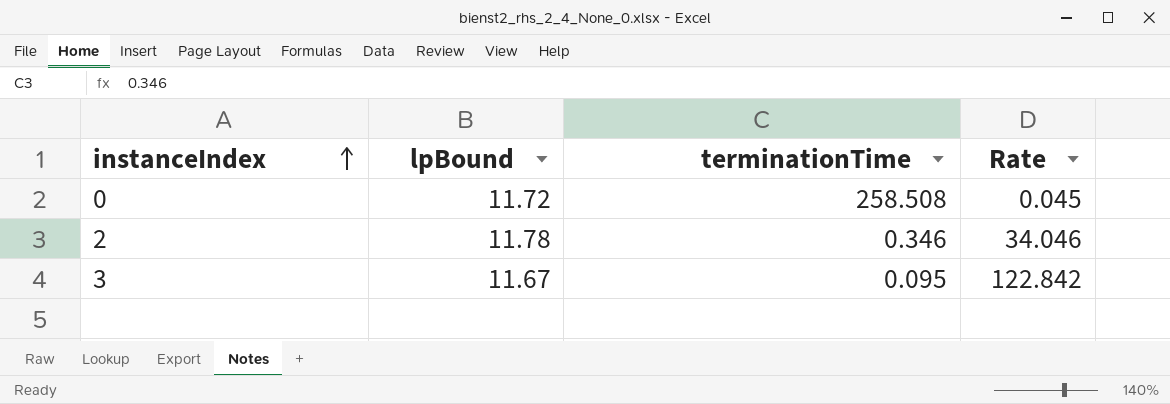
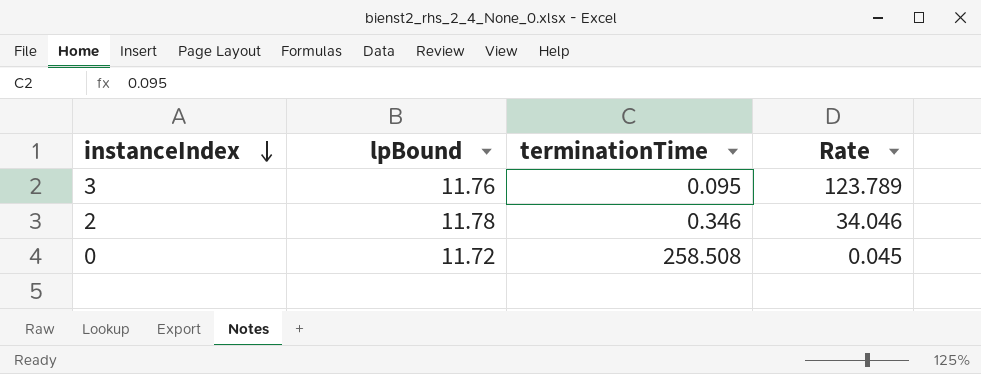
row order: instanceIndex ascending -> instanceIndex descending
3 | lpBound: 11.67 -> 11.76
3 | Rate: 122.842 -> 123.789

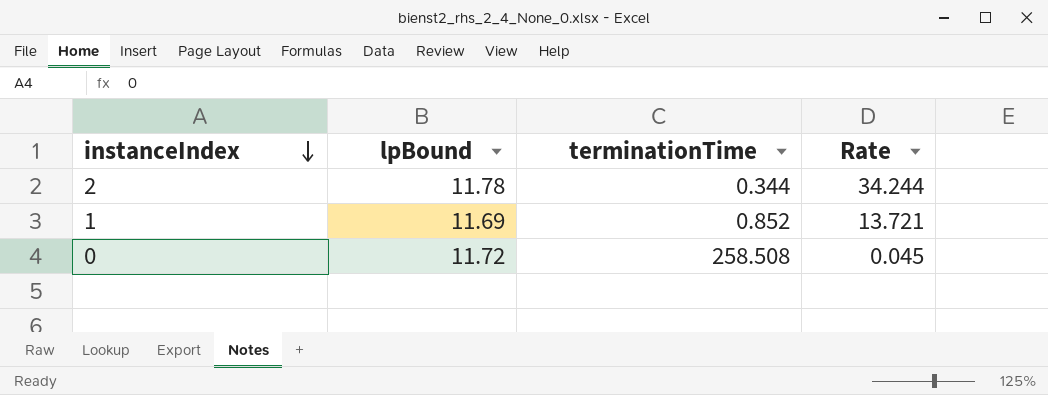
row 3: 11.76 | 0.095 | 123.789 -> none
2 | terminationTime: 0.346 -> 0.344
2 | Rate: 34.046 -> 34.244
row 1: none -> 11.69 | 0.852 | 13.721

